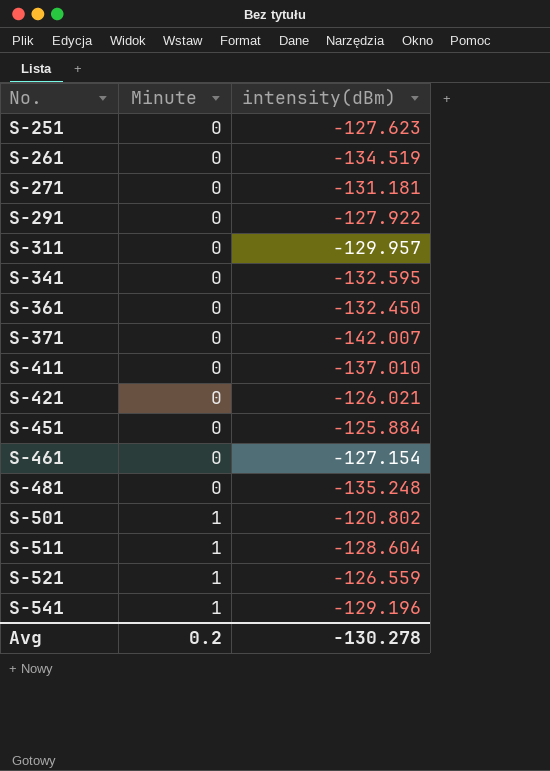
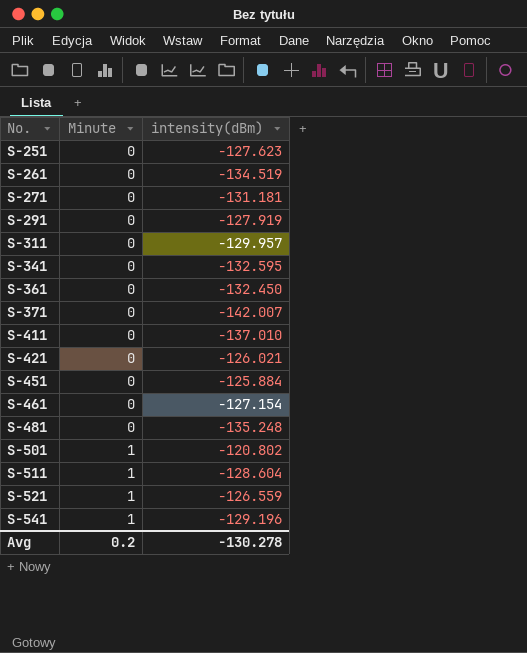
S-291 | intensity(dBm): -127.922 -> -127.919

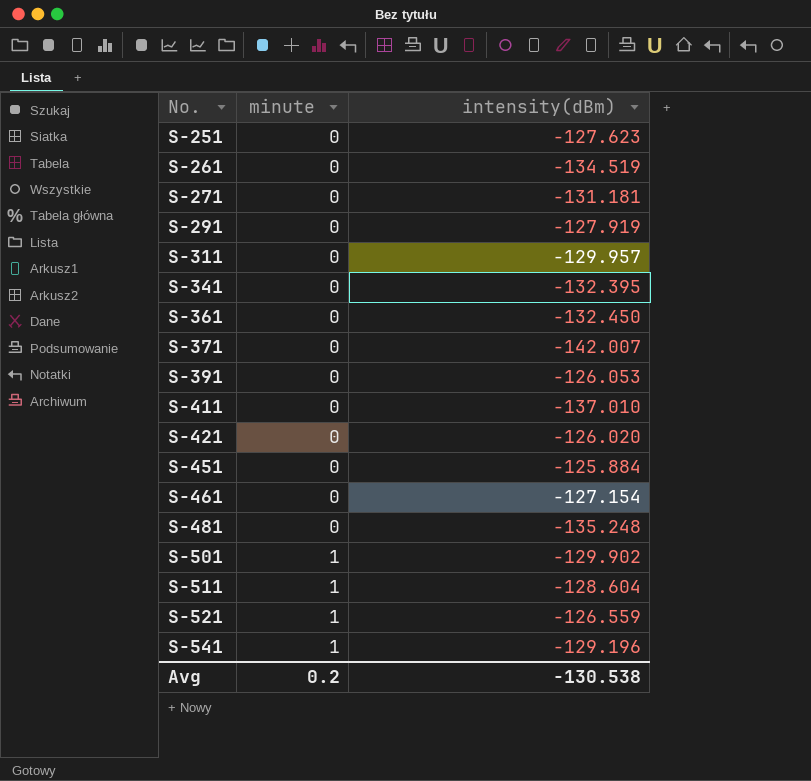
column name: Minute -> minute
S-341 | intensity(dBm): -132.595 -> -132.395
row S-391: none -> 0 | -126.053
S-421 | intensity(dBm): -126.021 -> -126.020
S-501 | intensity(dBm): -120.802 -> -129.902
Avg | intensity(dBm): -130.278 -> -130.538

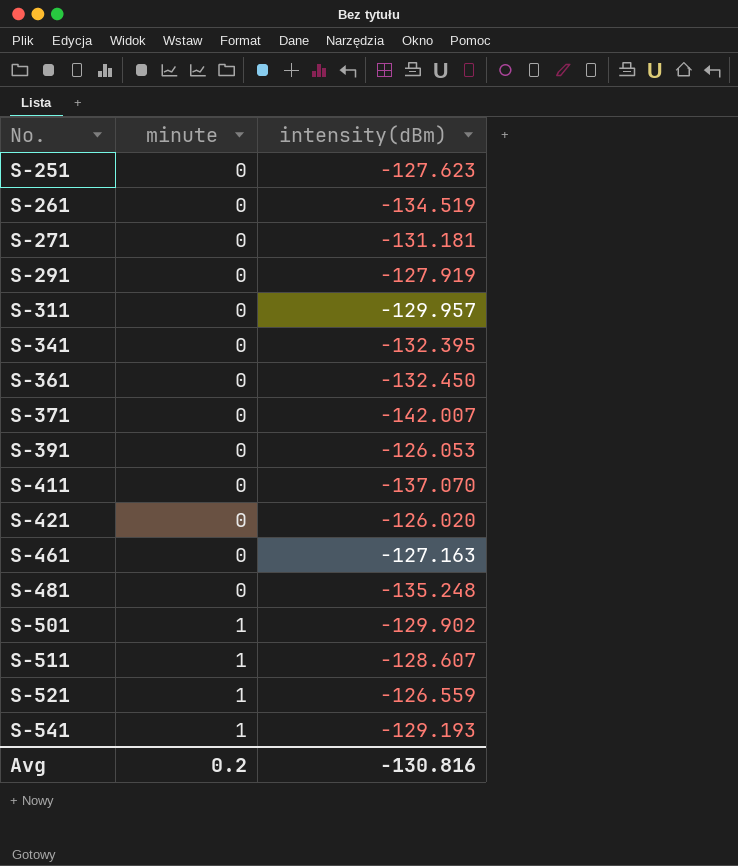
row S-451: 0 | -125.884 -> none
S-411 | intensity(dBm): -137.010 -> -137.070
S-461 | intensity(dBm): -127.154 -> -127.163
S-511 | intensity(dBm): -128.604 -> -128.607
S-541 | intensity(dBm): -129.196 -> -129.193
Avg | intensity(dBm): -130.538 -> -130.816

